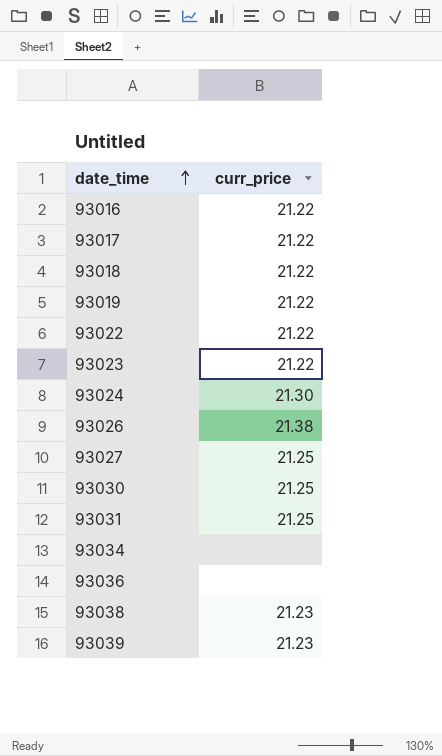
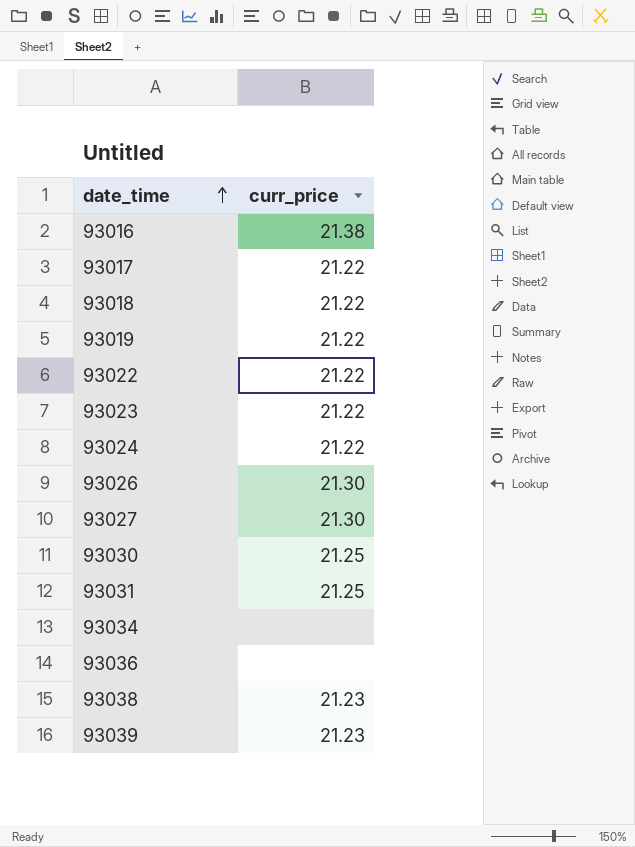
93016 | curr_price: 21.22 -> 21.38
93024 | curr_price: 21.30 -> 21.22
93026 | curr_price: 21.38 -> 21.30
93027 | curr_price: 21.25 -> 21.30

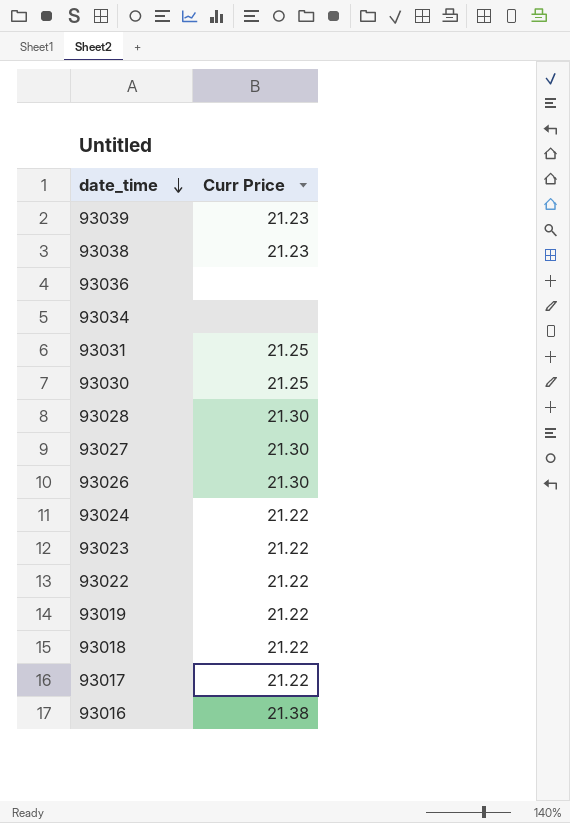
row order: date_time ascending -> date_time descending
column name: curr_price -> Curr Price
row 93028: none -> 21.30

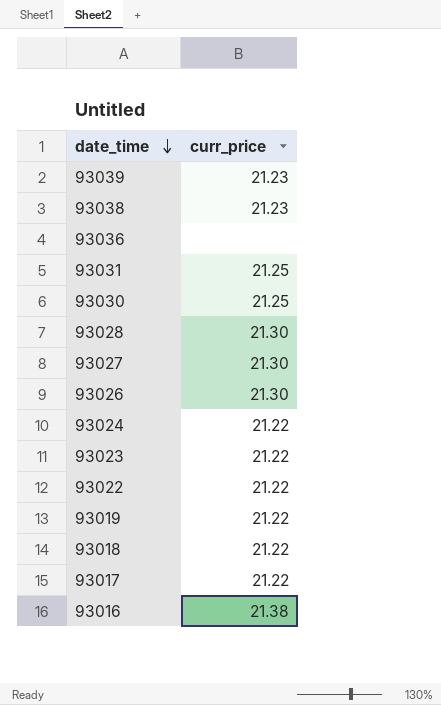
column name: Curr Price -> curr_price
row 93034: none -> none

